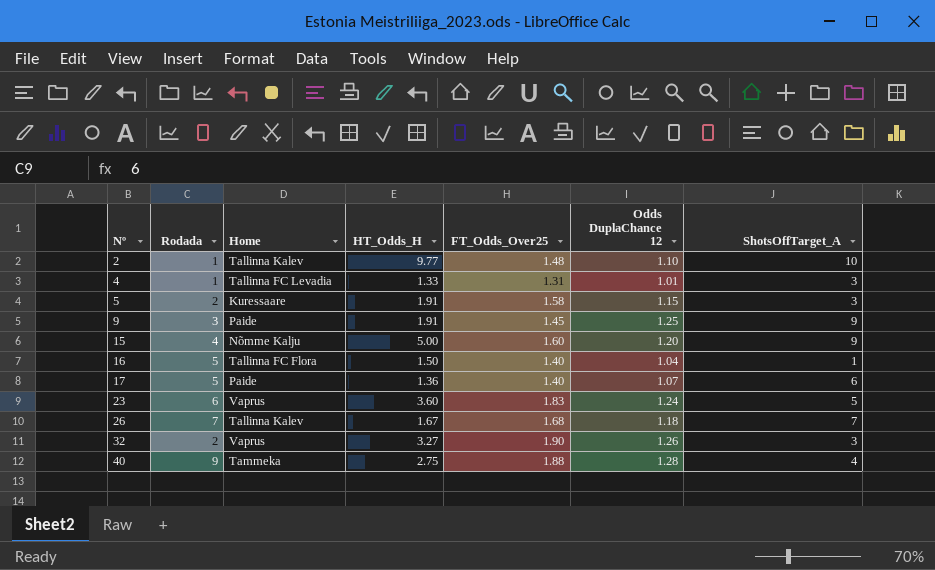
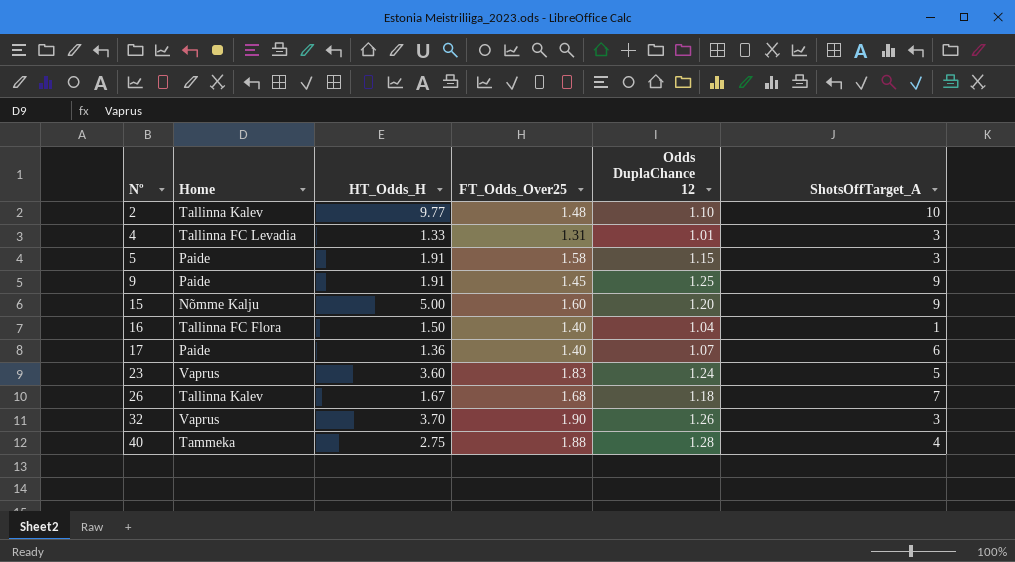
column Rodada | position: 2 -> none
5 | Home: Kuressaare -> Paide
32 | HT_Odds_H: 3.27 -> 3.70

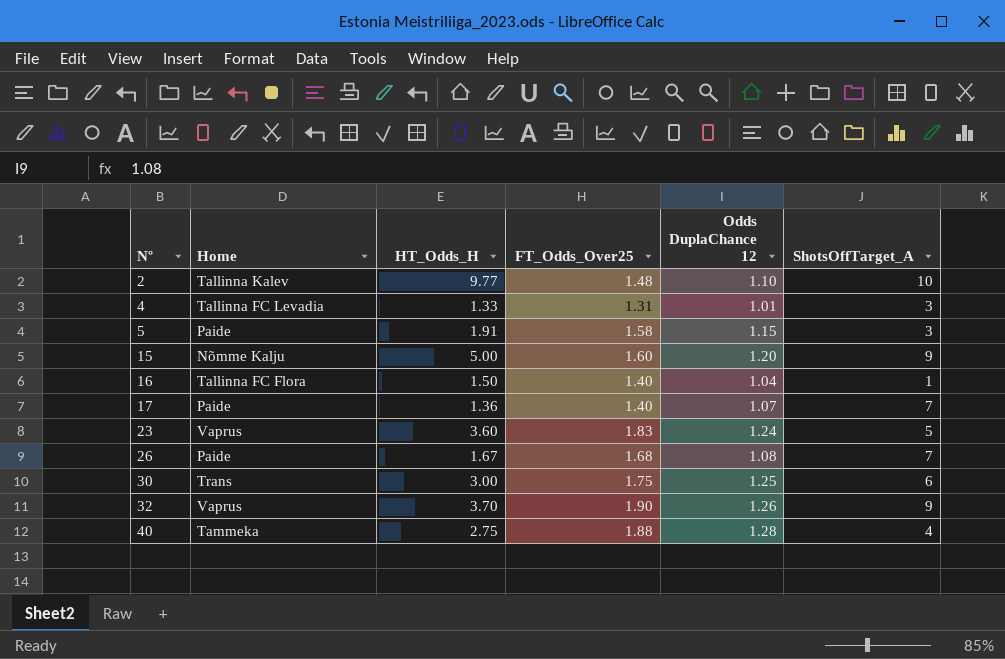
row 9: Paide | 1.91 | 1.45 | 1.25 | 9 -> none
17 | ShotsOffTarget_A: 6 -> 7
26 | Home: Tallinna Kalev -> Paide
26 | Odds DuplaChance 12: 1.18 -> 1.08
row 30: none -> Trans | 3.00 | 1.75 | 1.25 | 6
32 | ShotsOffTarget_A: 3 -> 9

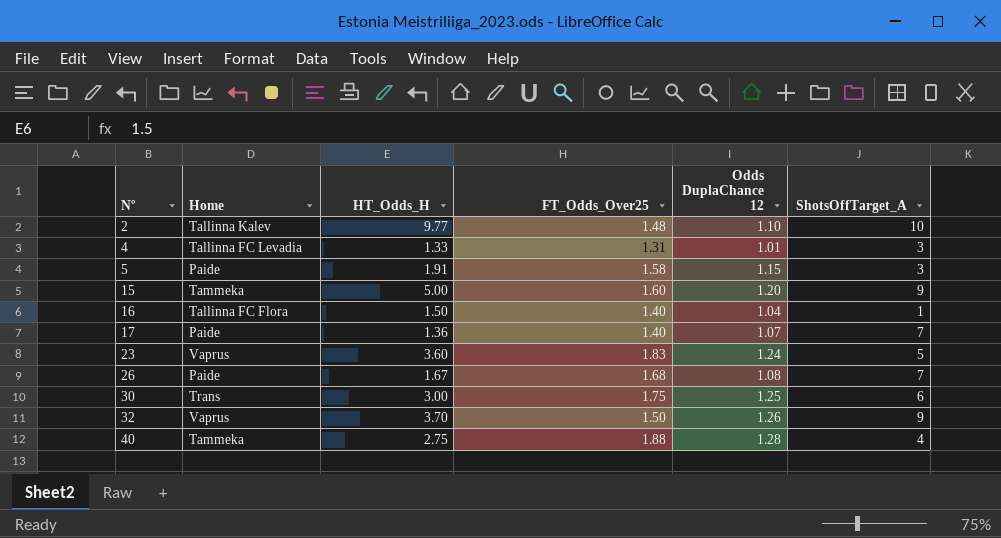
15 | Home: Nõmme Kalju -> Tammeka
32 | FT_Odds_Over25: 1.90 -> 1.50

